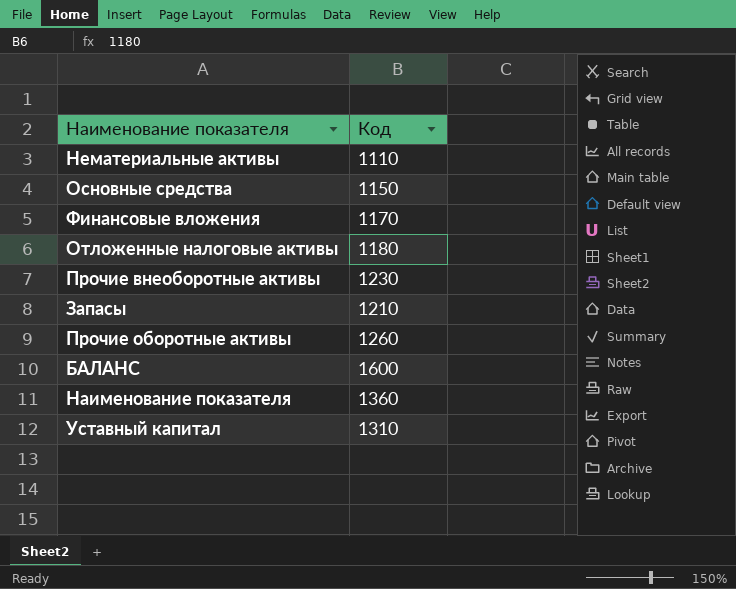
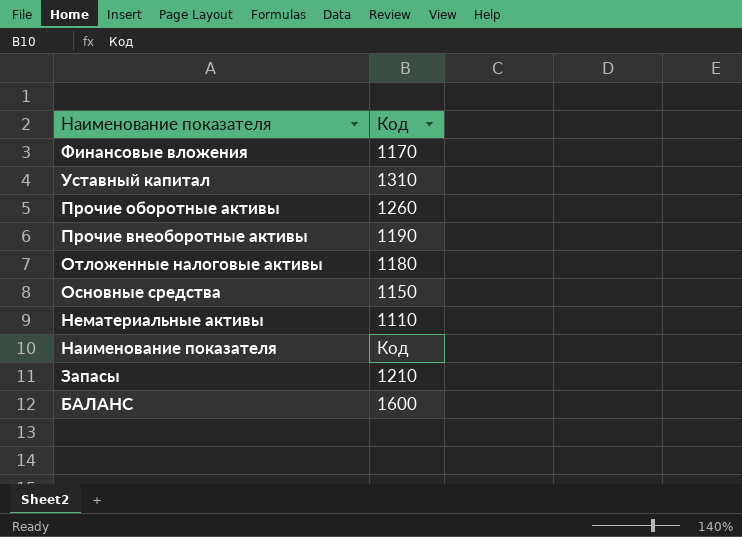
row order: none -> Наименование показателя descending
Прочие внеоборотные активы | Код: 1230 -> 1190
Наименование показателя | Код: 1360 -> Код

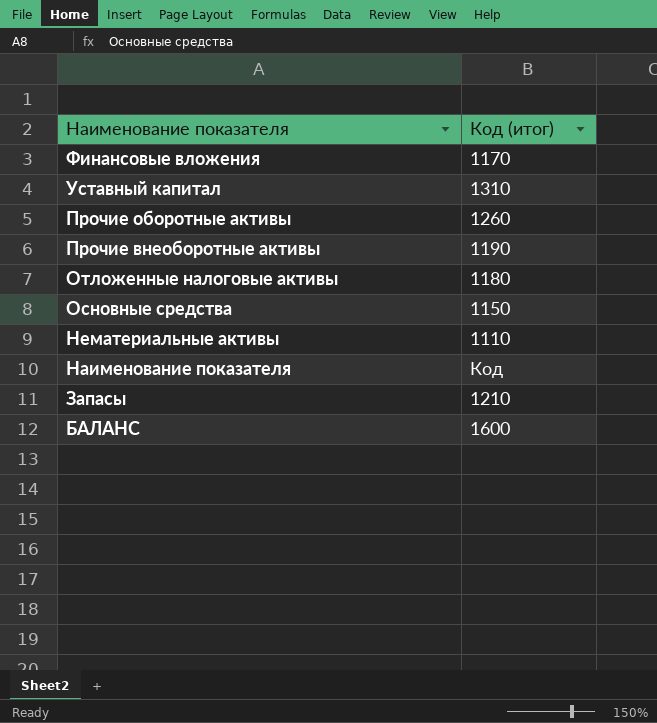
column name: Код -> Код (итог)

